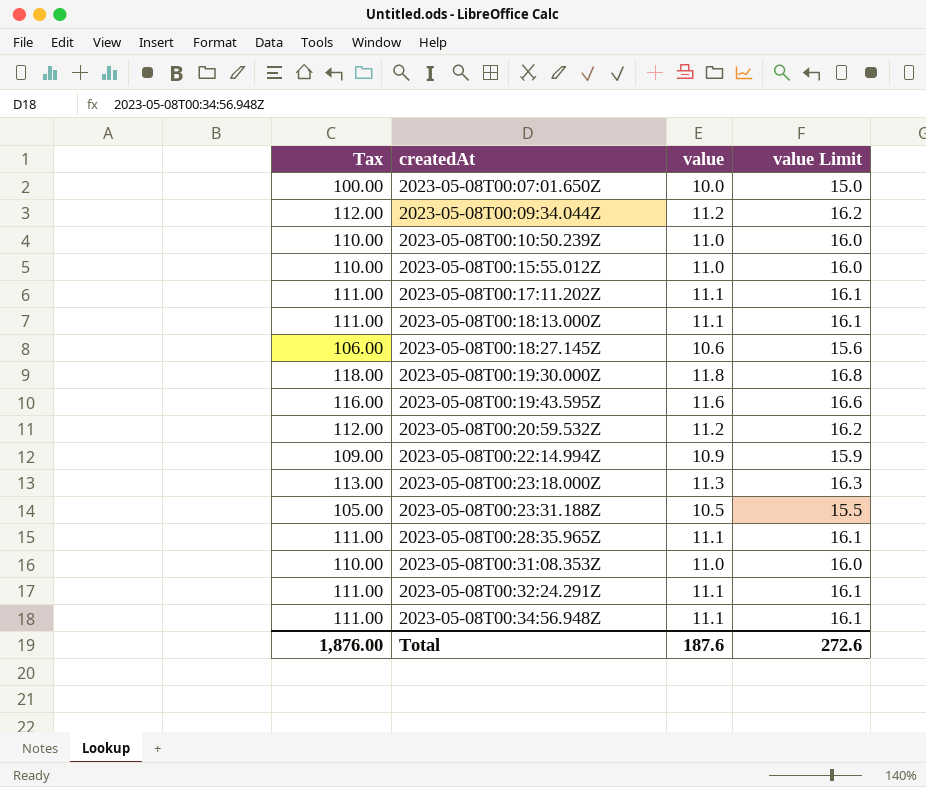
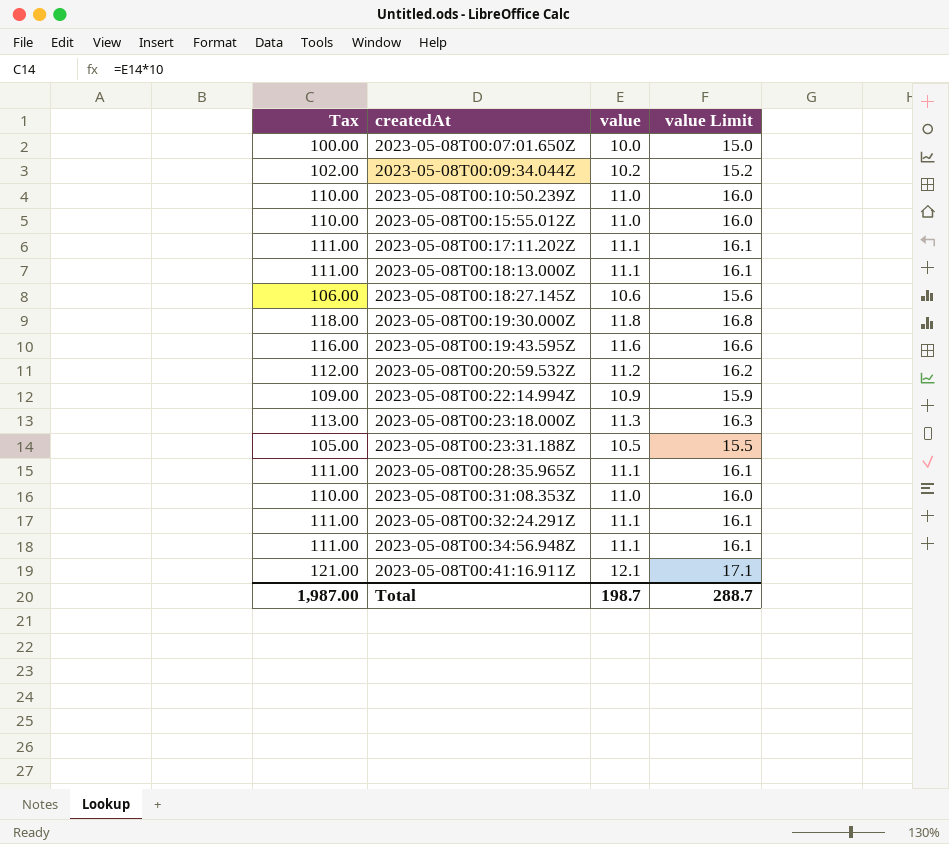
2023-05-08T00:09:34.044Z | Tax: 112.00 -> 102.00
2023-05-08T00:09:34.044Z | value: 11.2 -> 10.2
2023-05-08T00:09:34.044Z | value Limit: 16.2 -> 15.2
row 2023-05-08T00:41:16.911Z: none -> 121.00 | 12.1 | 17.1
Total | Tax: 1,876.00 -> 1,987.00
Total | value: 187.6 -> 198.7
Total | value Limit: 272.6 -> 288.7

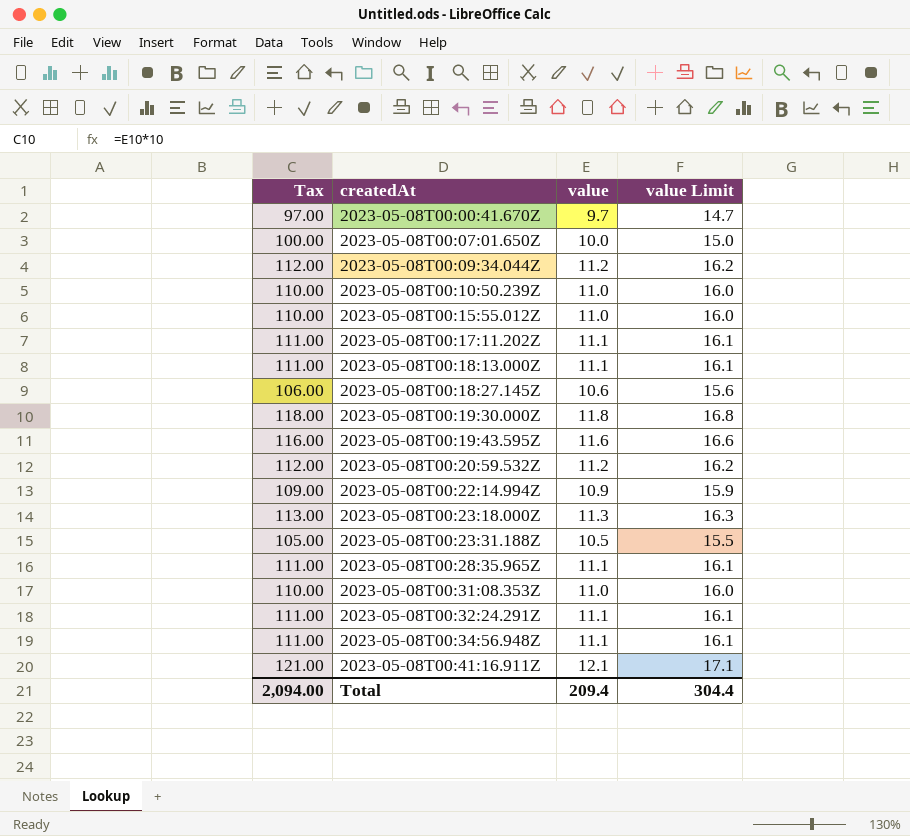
row 2023-05-08T00:00:41.670Z: none -> 97.00 | 9.7 | 14.7
2023-05-08T00:09:34.044Z | Tax: 102.00 -> 112.00
2023-05-08T00:09:34.044Z | value: 10.2 -> 11.2
2023-05-08T00:09:34.044Z | value Limit: 15.2 -> 16.2
Total | Tax: 1,987.00 -> 2,094.00
Total | value: 198.7 -> 209.4
Total | value Limit: 288.7 -> 304.4

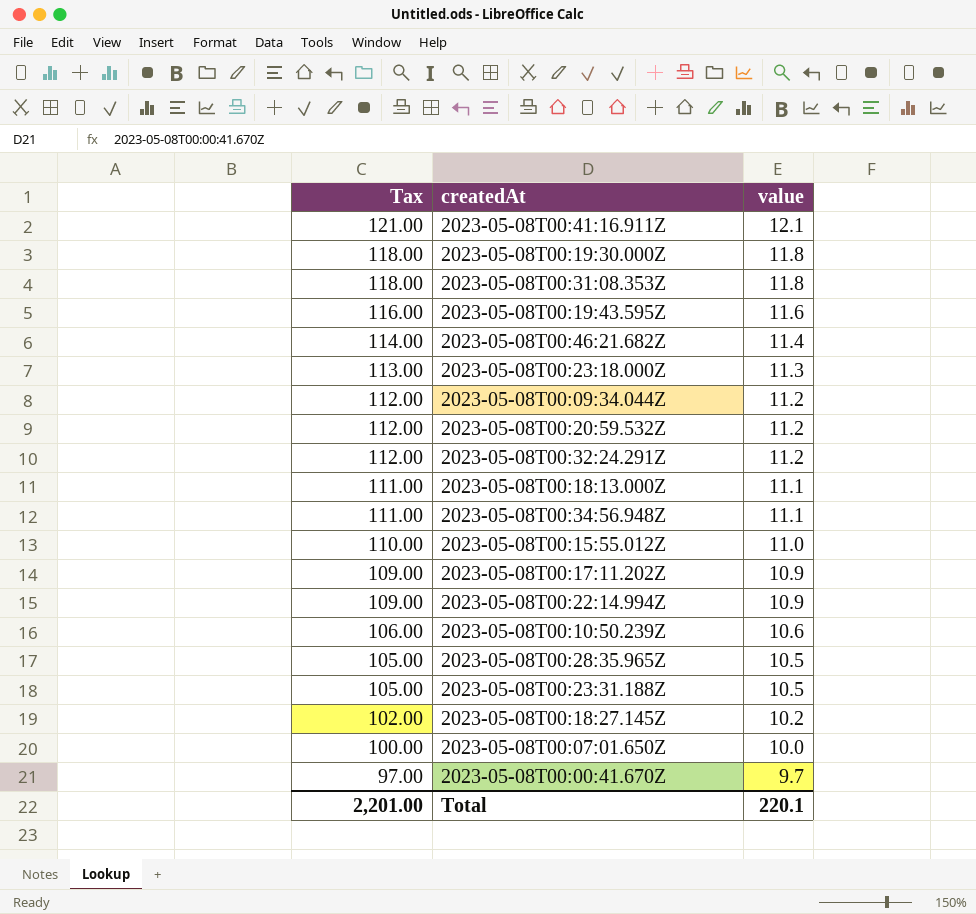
row order: createdAt ascending -> Tax descending
column value Limit | formula: [value] + 5 -> none
2023-05-08T00:31:08.353Z | Tax: 110.00 -> 118.00
2023-05-08T00:31:08.353Z | value: 11.0 -> 11.8
row 2023-05-08T00:46:21.682Z: none -> 114.00 | 11.4
2023-05-08T00:32:24.291Z | Tax: 111.00 -> 112.00
2023-05-08T00:32:24.291Z | value: 11.1 -> 11.2
2023-05-08T00:17:11.202Z | Tax: 111.00 -> 109.00
2023-05-08T00:17:11.202Z | value: 11.1 -> 10.9
2023-05-08T00:10:50.239Z | Tax: 110.00 -> 106.00
2023-05-08T00:10:50.239Z | value: 11.0 -> 10.6
2023-05-08T00:28:35.965Z | Tax: 111.00 -> 105.00
2023-05-08T00:28:35.965Z | value: 11.1 -> 10.5
2023-05-08T00:18:27.145Z | Tax: 106.00 -> 102.00
2023-05-08T00:18:27.145Z | value: 10.6 -> 10.2
Total | Tax: 2,094.00 -> 2,201.00
Total | value: 209.4 -> 220.1

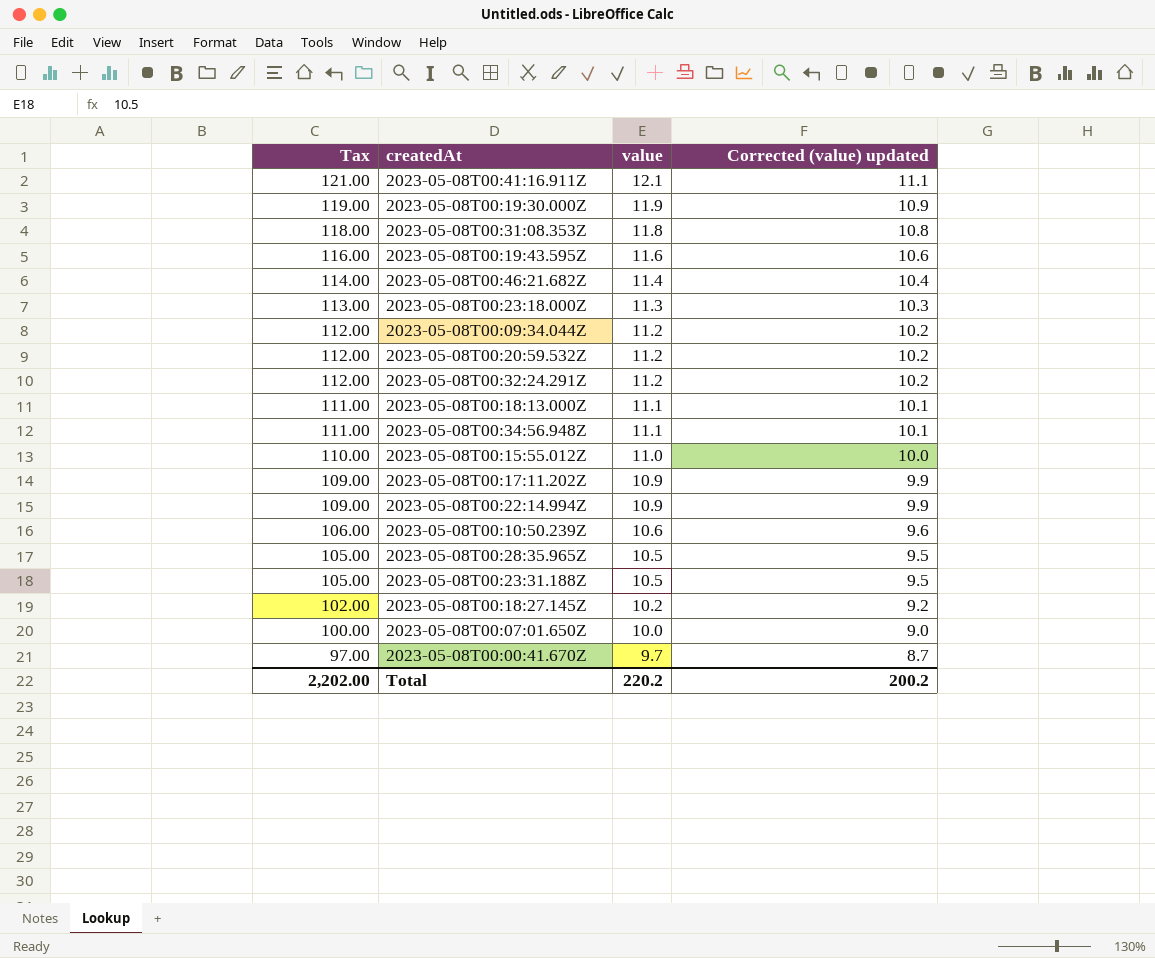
column Corrected (value) updated | formula: none -> [value] - 1
2023-05-08T00:19:30.000Z | Tax: 118.00 -> 119.00
2023-05-08T00:19:30.000Z | value: 11.8 -> 11.9
Total | Tax: 2,201.00 -> 2,202.00
Total | value: 220.1 -> 220.2

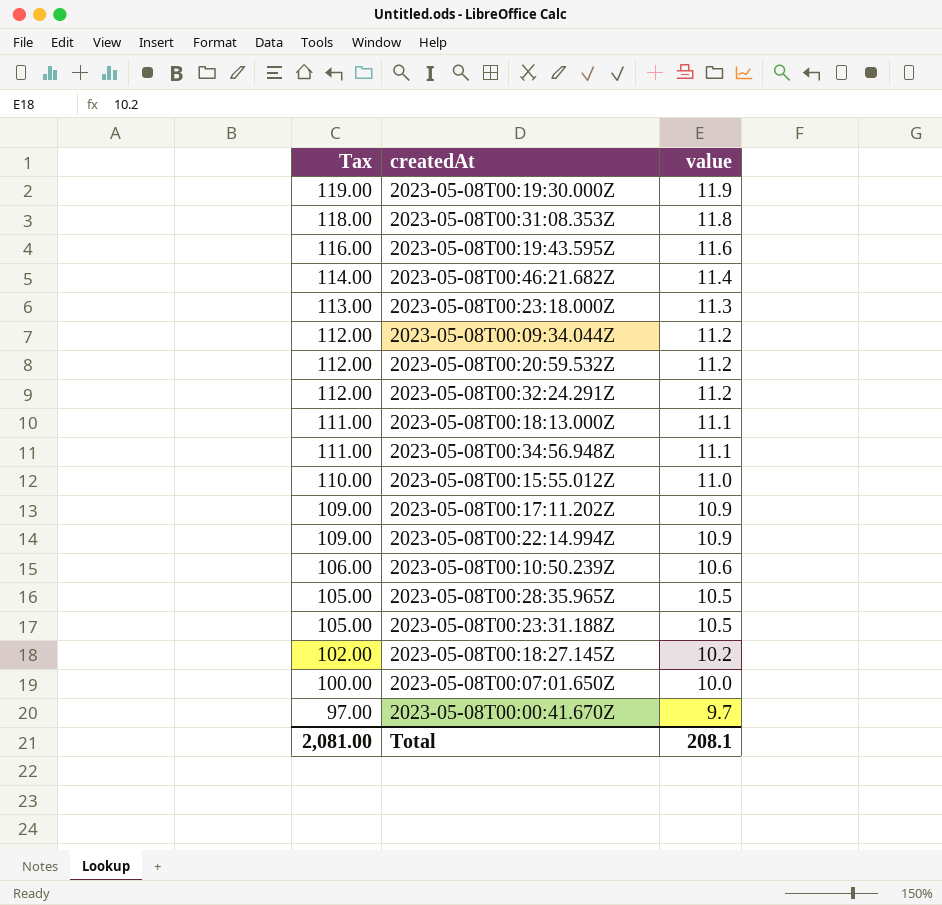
column Corrected (value) updated | formula: [value] - 1 -> none
row 2023-05-08T00:41:16.911Z: 121.00 | 12.1 | 11.1 -> none
Total | Tax: 2,202.00 -> 2,081.00
Total | value: 220.2 -> 208.1

